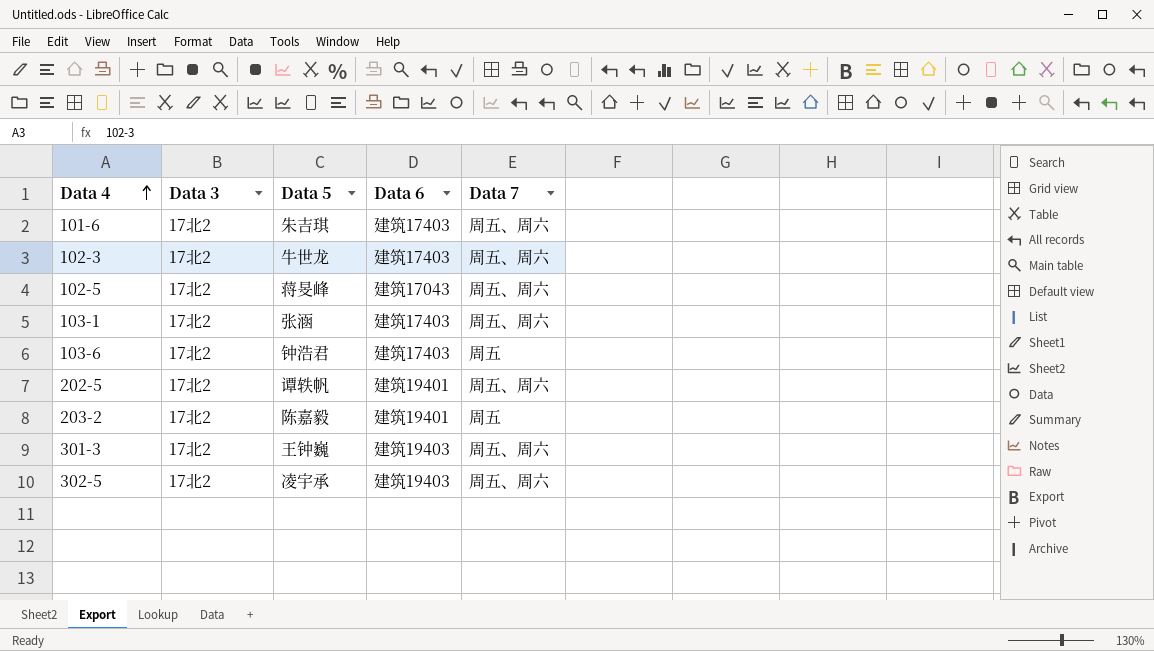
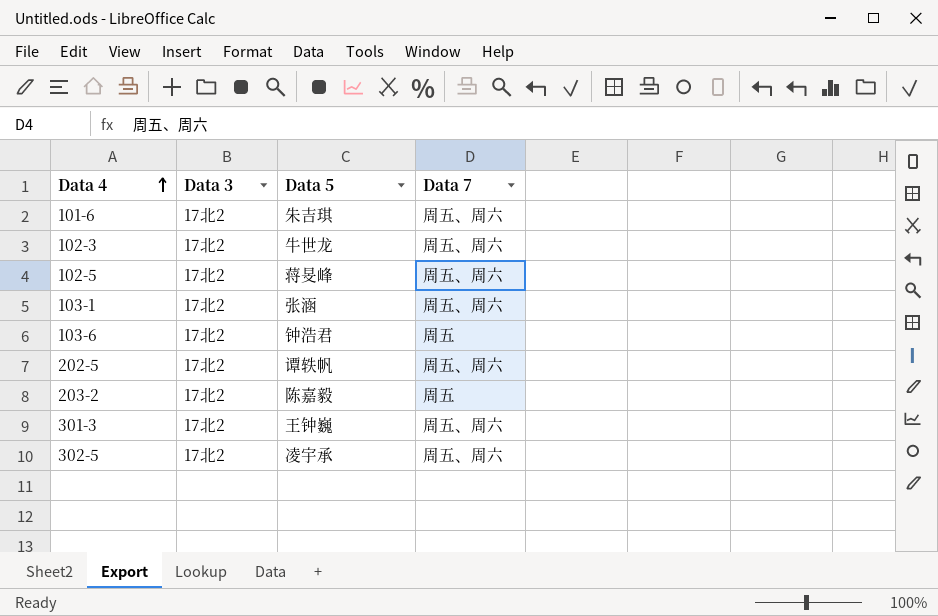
column Data 6 | position: 4 -> none

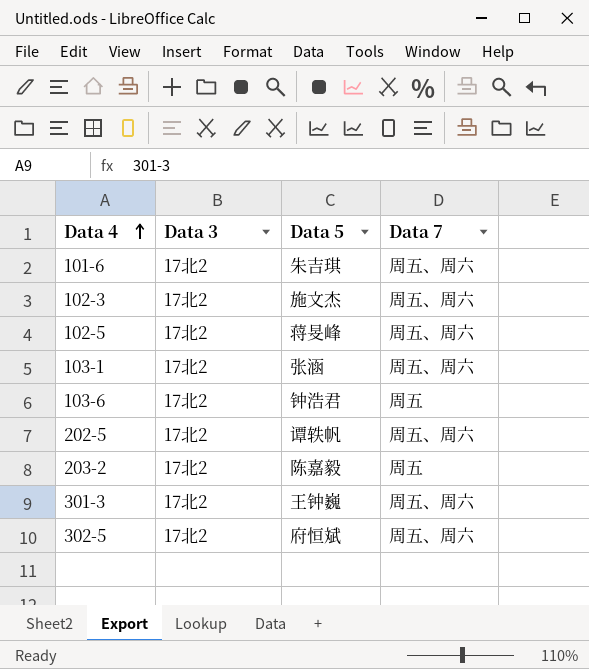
102-3 | Data 5: 牛世龙 -> 施文杰
302-5 | Data 5: 凌宇承 -> 府恒斌

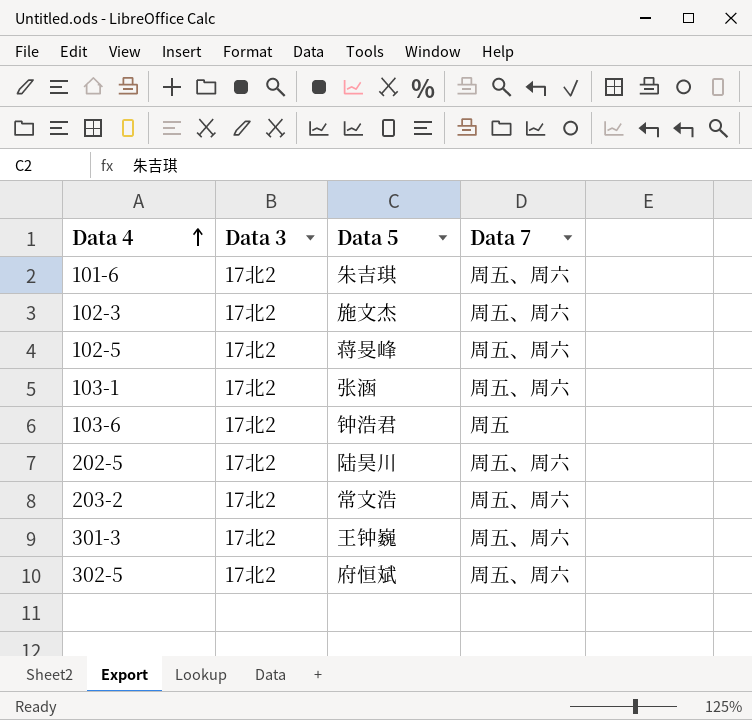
202-5 | Data 5: 谭轶帆 -> 陆昊川
203-2 | Data 5: 陈嘉毅 -> 常文浩
203-2 | Data 7: 周五 -> 周五、周六

